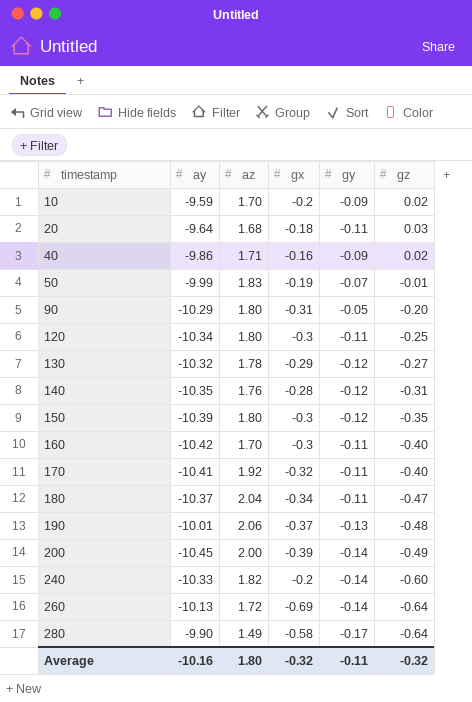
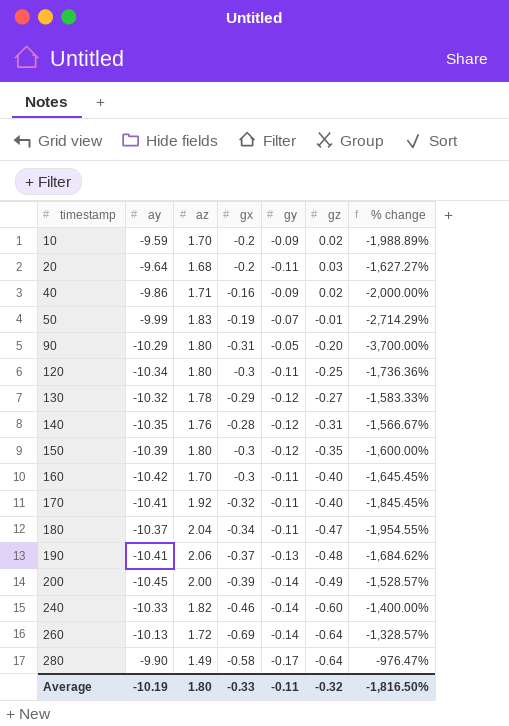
column % change | formula: none -> ([az] - [gy]) / [gy]
20 | gx: -0.18 -> -0.2
190 | ay: -10.01 -> -10.41
240 | gx: -0.2 -> -0.46
Average | ay: -10.16 -> -10.19
Average | gx: -0.32 -> -0.33

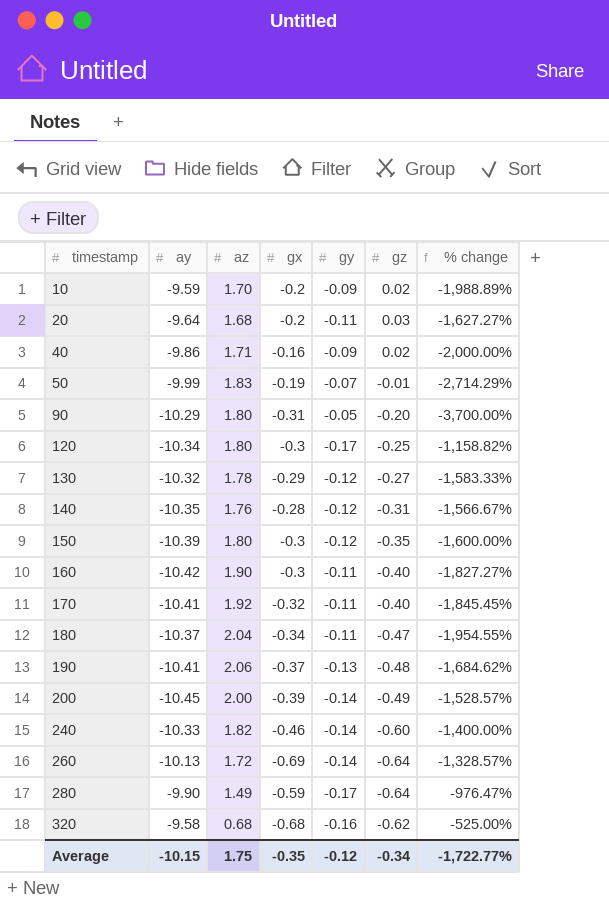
120 | gy: -0.11 -> -0.17
120 | % change: -1,736.36% -> -1,158.82%
160 | az: 1.70 -> 1.90
160 | % change: -1,645.45% -> -1,827.27%
280 | gx: -0.58 -> -0.59
row 320: none -> -9.58 | 0.68 | -0.68 | -0.16 | -0.62 | -525.00%
Average | ay: -10.19 -> -10.15
Average | az: 1.80 -> 1.75
Average | gx: -0.33 -> -0.35
Average | gy: -0.11 -> -0.12
Average | gz: -0.32 -> -0.34
Average | % change: -1,816.50% -> -1,722.77%

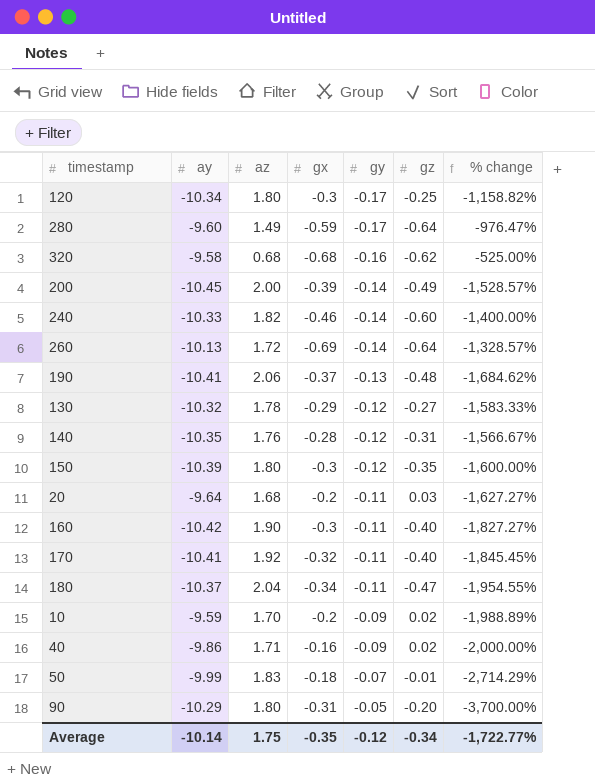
row order: timestamp ascending -> gy ascending
280 | ay: -9.90 -> -9.60
50 | gx: -0.19 -> -0.18
Average | ay: -10.15 -> -10.14

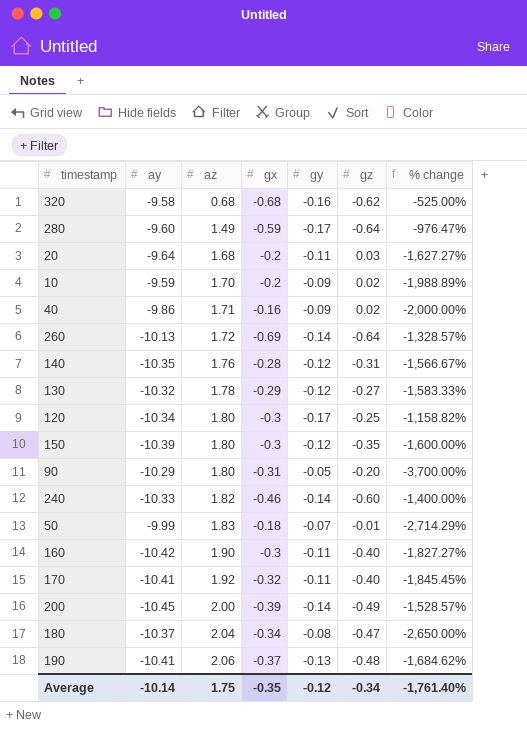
row order: gy ascending -> az ascending
180 | gy: -0.11 -> -0.08
180 | % change: -1,954.55% -> -2,650.00%
Average | % change: -1,722.77% -> -1,761.40%

